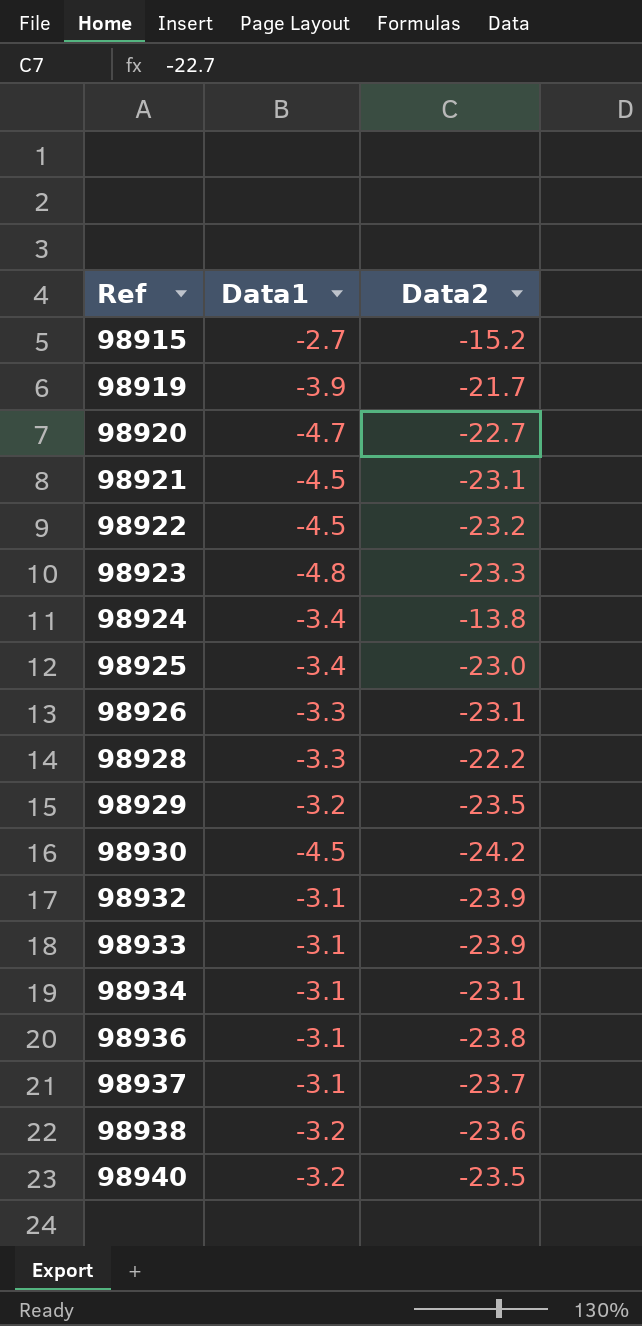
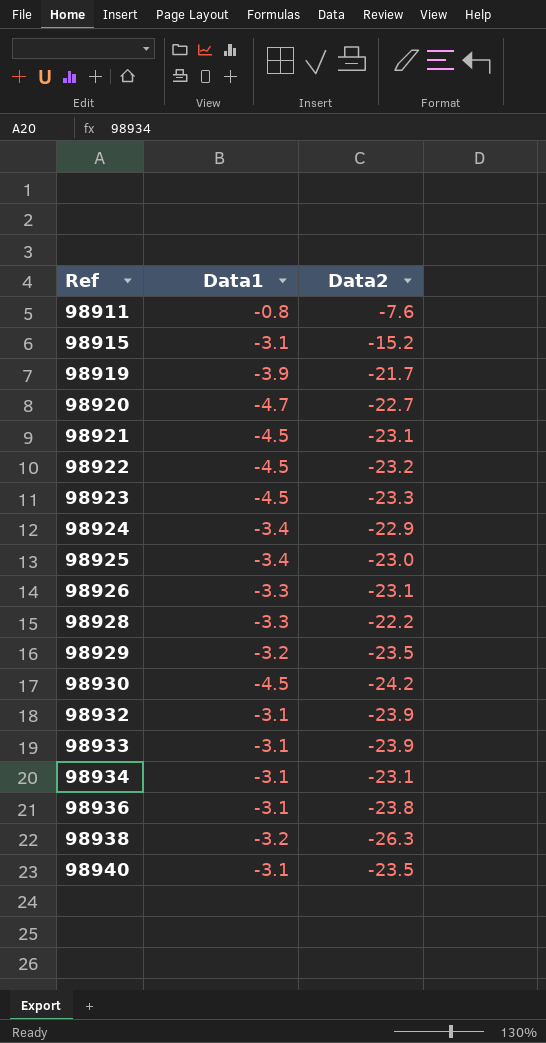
row 98937: -3.1 | -23.7 -> none
row 98911: none -> -0.8 | -7.6
98915 | Data1: -2.7 -> -3.1
98923 | Data1: -4.8 -> -4.5
98924 | Data2: -13.8 -> -22.9
98938 | Data2: -23.6 -> -26.3
98940 | Data1: -3.2 -> -3.1

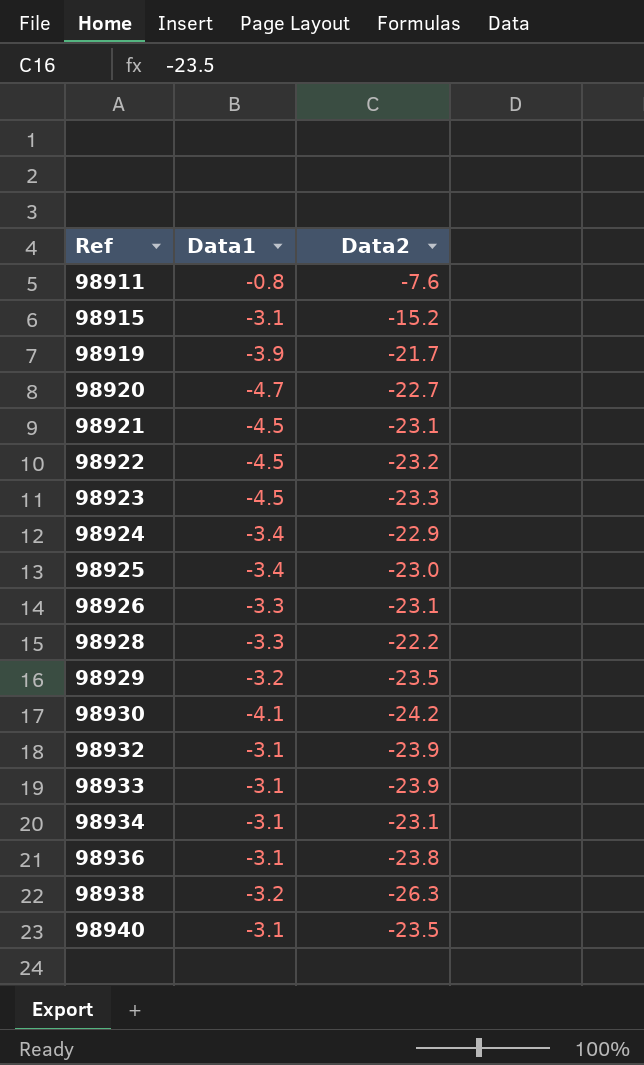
98930 | Data1: -4.5 -> -4.1

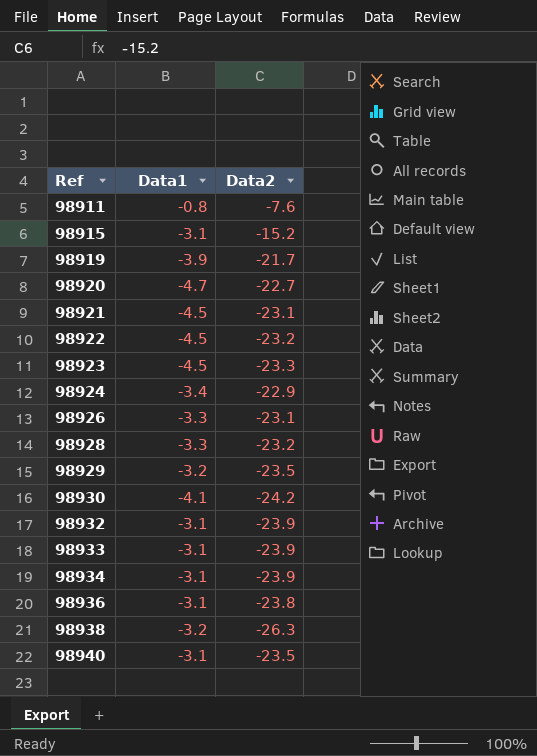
row 98925: -3.4 | -23.0 -> none
98928 | Data2: -22.2 -> -23.2
98934 | Data2: -23.1 -> -23.9

